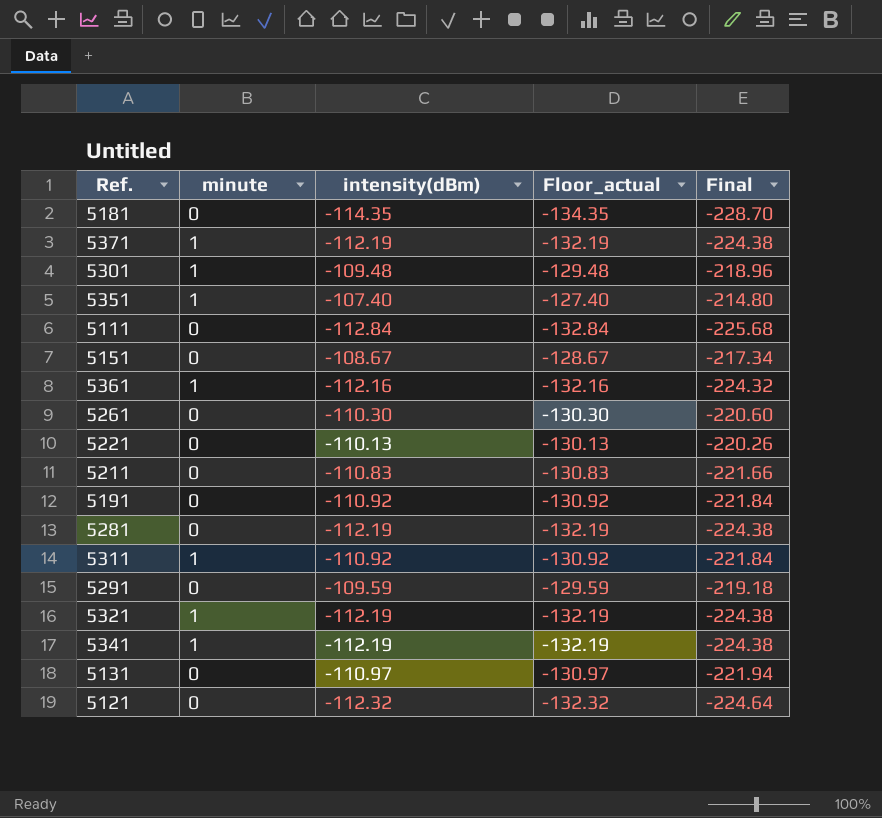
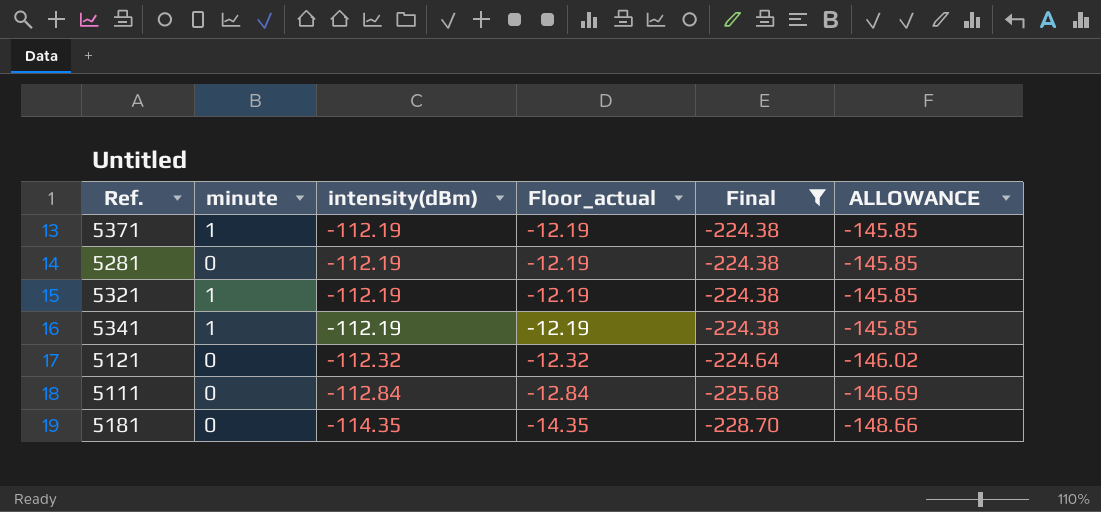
filter: none -> Final <= -224.38
row order: none -> intensity(dBm) descending
column Floor_actual | formula: [intensity(dBm)] - 20 -> [intensity(dBm)] + 100
column ALLOWANCE | formula: none -> [intensity(dBm)] * 1.3

